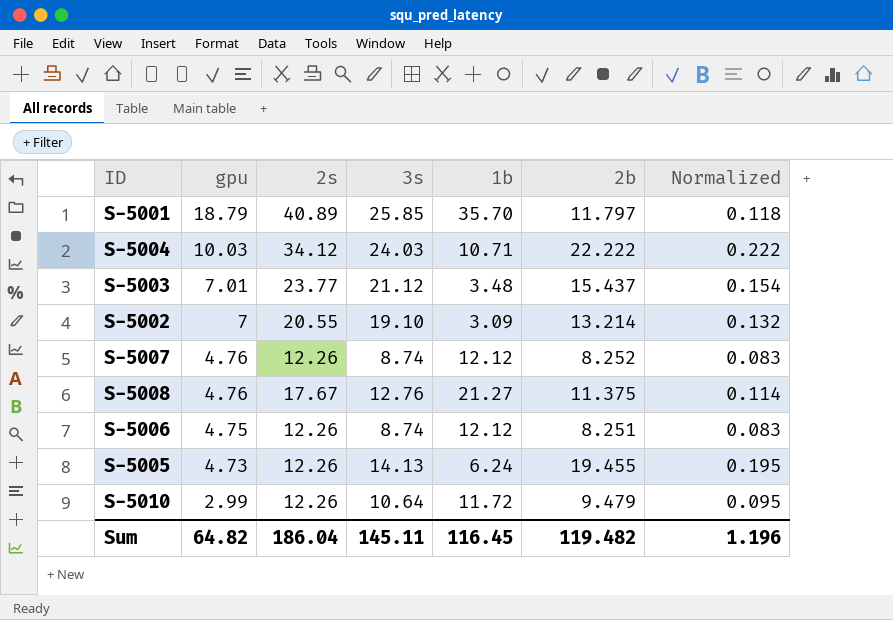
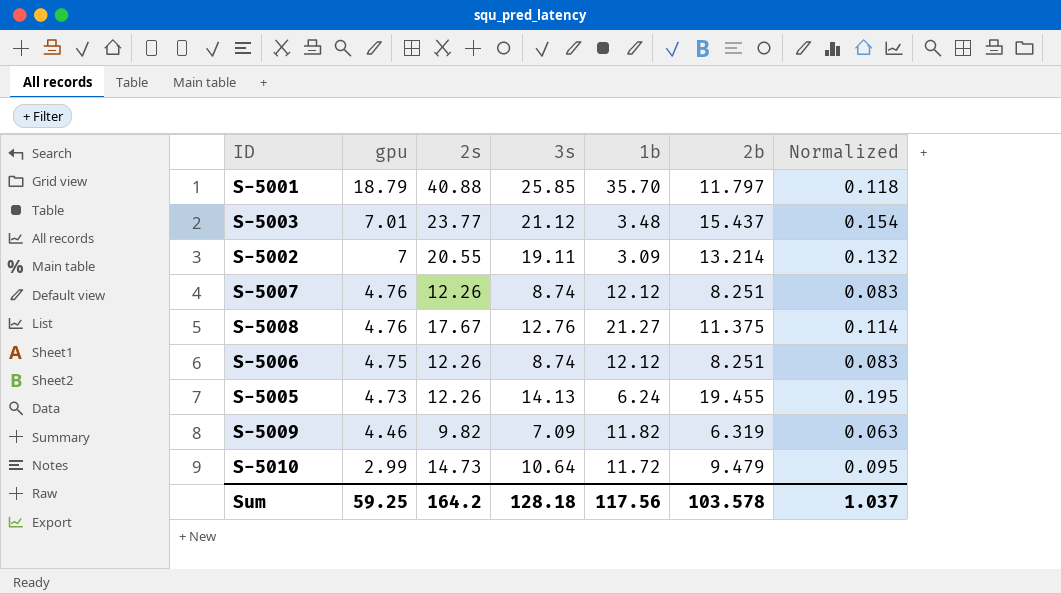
row S-5004: 10.03 | 34.12 | 24.03 | 10.71 | 22.222 | 0.222 -> none
S-5001 | 2s: 40.89 -> 40.88
S-5002 | 3s: 19.10 -> 19.11
S-5007 | 2b: 8.252 -> 8.251
row S-5009: none -> 4.46 | 9.82 | 7.09 | 11.82 | 6.319 | 0.063
S-5010 | 2s: 12.26 -> 14.73
Sum | gpu: 64.82 -> 59.25
Sum | 2s: 186.04 -> 164.2
Sum | 3s: 145.11 -> 128.18
Sum | 1b: 116.45 -> 117.56
Sum | 2b: 119.482 -> 103.578
Sum | Normalized: 1.196 -> 1.037

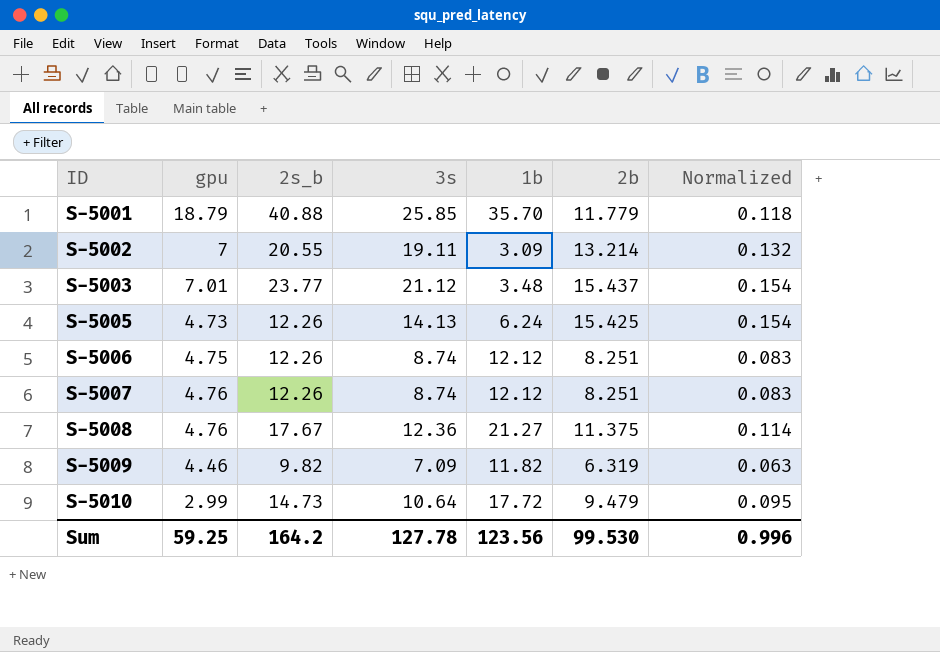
row order: gpu descending -> ID ascending
column name: 2s -> 2s_b
S-5001 | 2b: 11.797 -> 11.779
S-5005 | 2b: 19.455 -> 15.425
S-5005 | Normalized: 0.195 -> 0.154
S-5008 | 3s: 12.76 -> 12.36
S-5010 | 1b: 11.72 -> 17.72
Sum | 3s: 128.18 -> 127.78
Sum | 1b: 117.56 -> 123.56
Sum | 2b: 103.578 -> 99.530
Sum | Normalized: 1.037 -> 0.996

